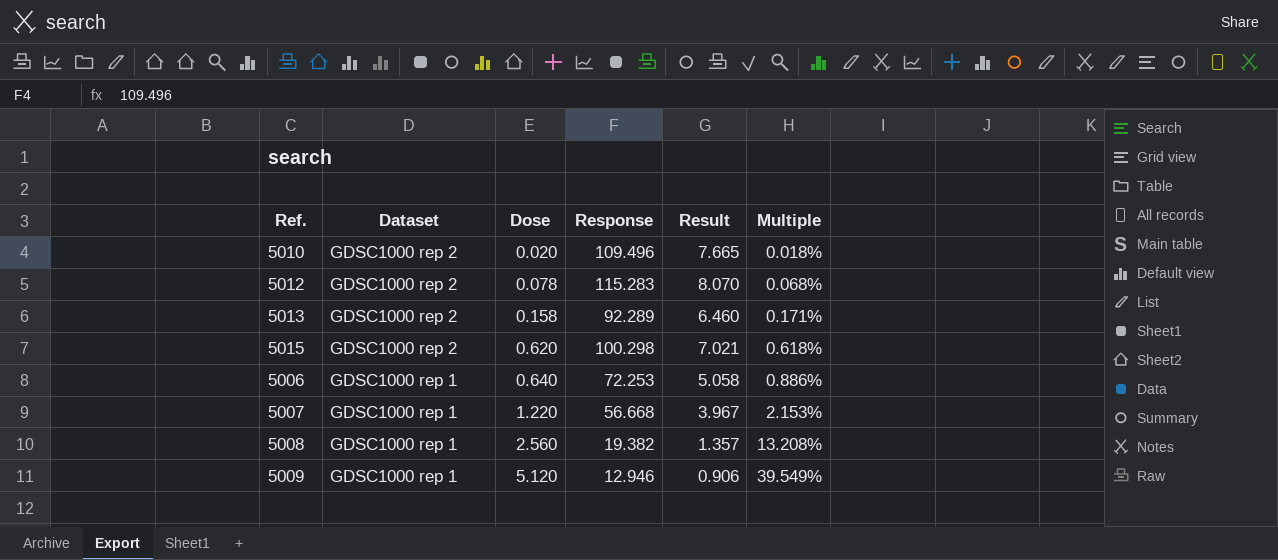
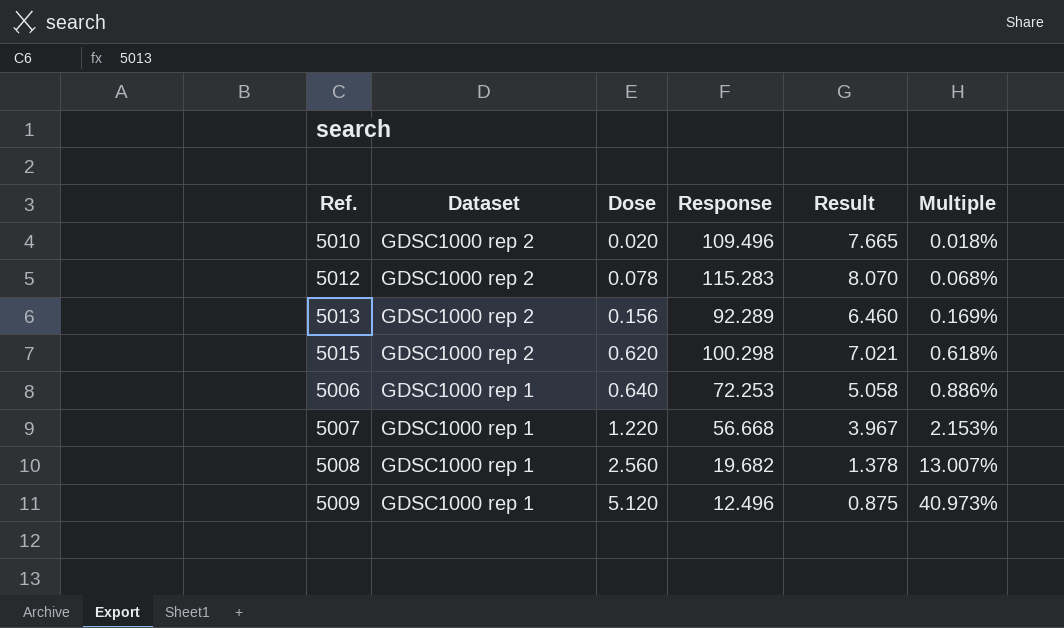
5013 | Dose: 0.158 -> 0.156
5013 | Multiple: 0.171% -> 0.169%
5008 | Response: 19.382 -> 19.682
5008 | Result: 1.357 -> 1.378
5008 | Multiple: 13.208% -> 13.007%
5009 | Response: 12.946 -> 12.496
5009 | Result: 0.906 -> 0.875
5009 | Multiple: 39.549% -> 40.973%

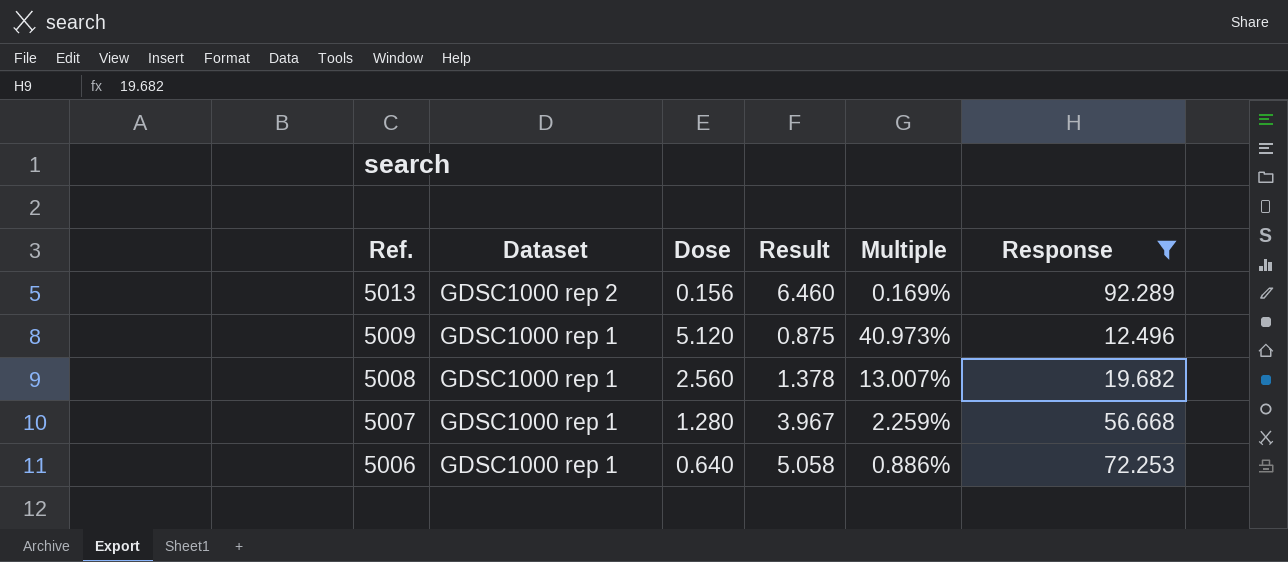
filter: none -> Response <= 92.289
row order: Dataset descending -> Ref. descending
column Response | position: 4 -> 6
5007 | Dose: 1.220 -> 1.280
5007 | Multiple: 2.153% -> 2.259%

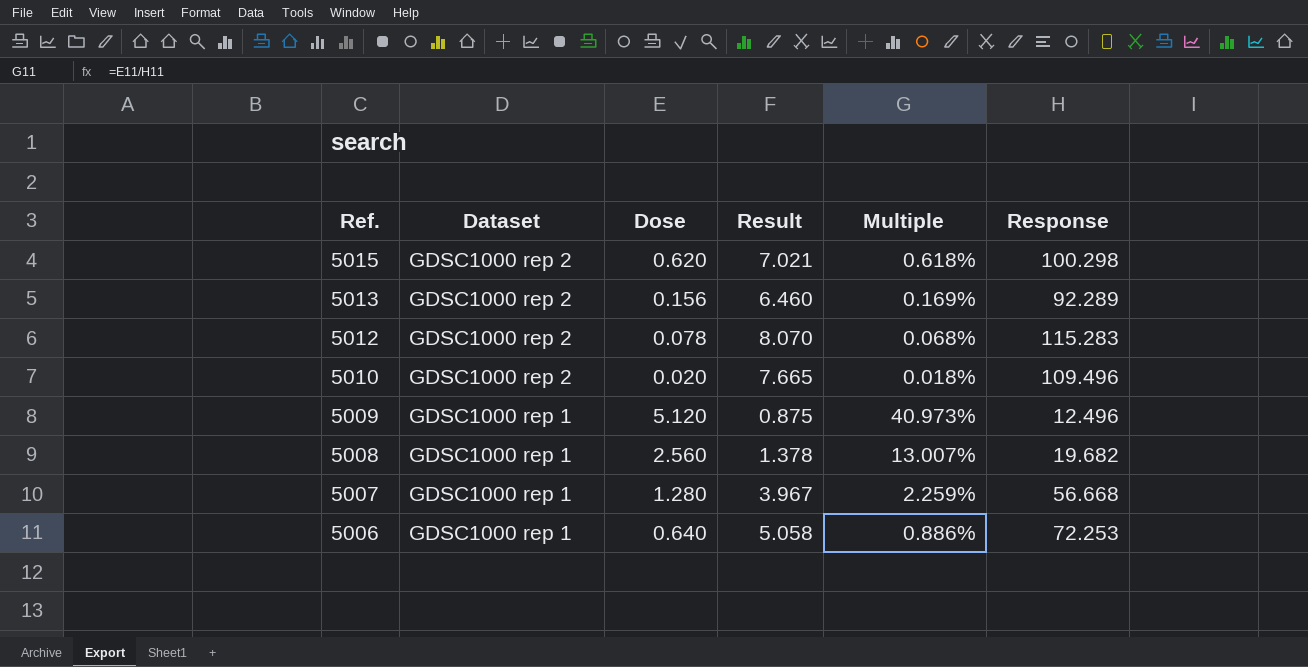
filter: Response <= 92.289 -> none

